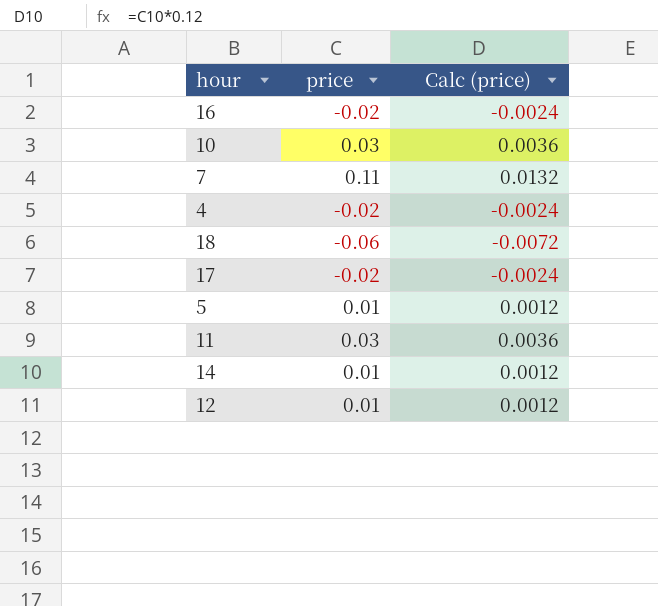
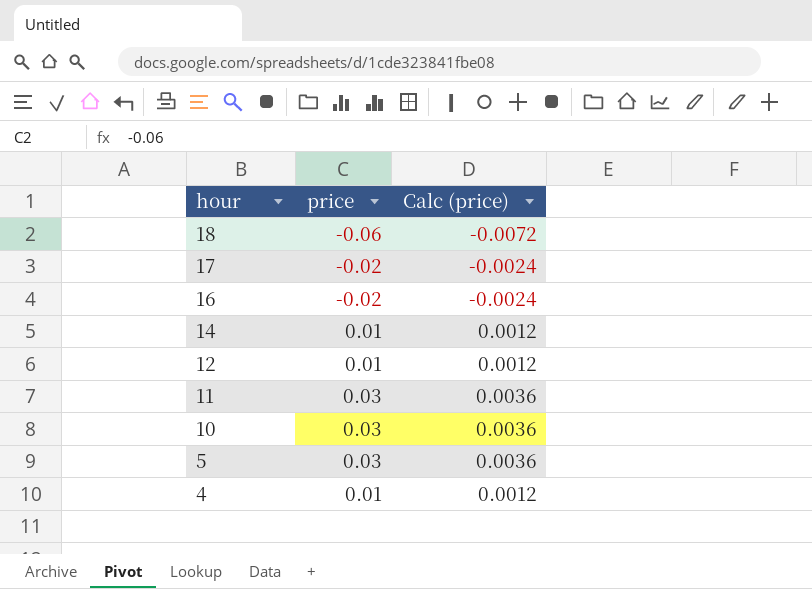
row order: none -> hour descending
row 7: 0.11 | 0.0132 -> none
5 | price: 0.01 -> 0.03
5 | Calc (price): 0.0012 -> 0.0036
4 | price: -0.02 -> 0.01
4 | Calc (price): -0.0024 -> 0.0012

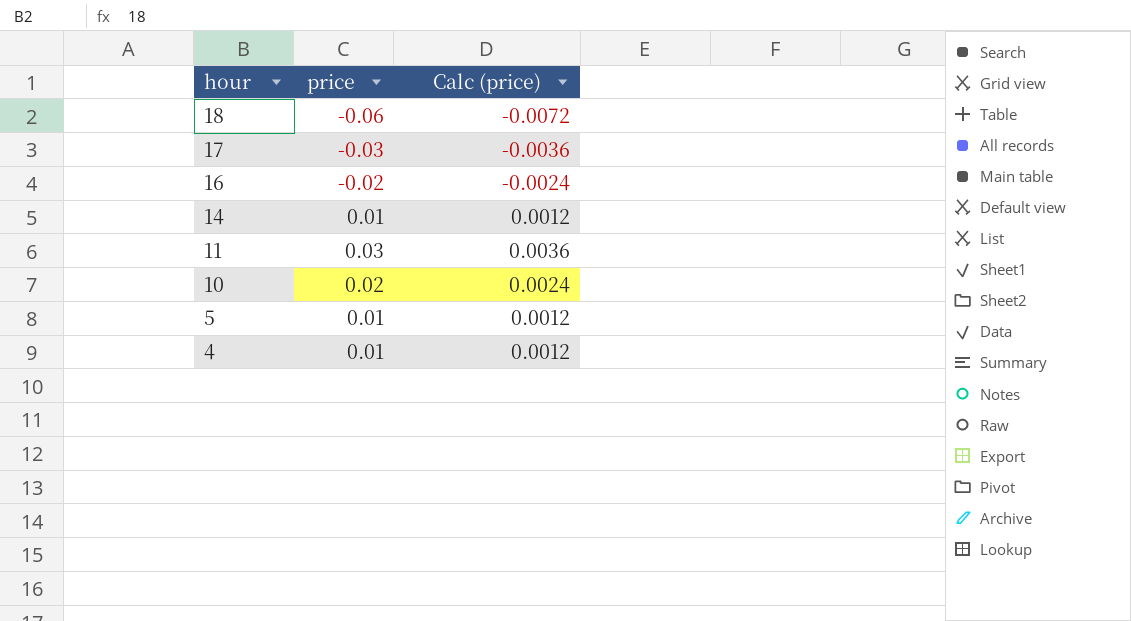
row 12: 0.01 | 0.0012 -> none
17 | price: -0.02 -> -0.03
17 | Calc (price): -0.0024 -> -0.0036
10 | price: 0.03 -> 0.02
10 | Calc (price): 0.0036 -> 0.0024
5 | price: 0.03 -> 0.01
5 | Calc (price): 0.0036 -> 0.0012

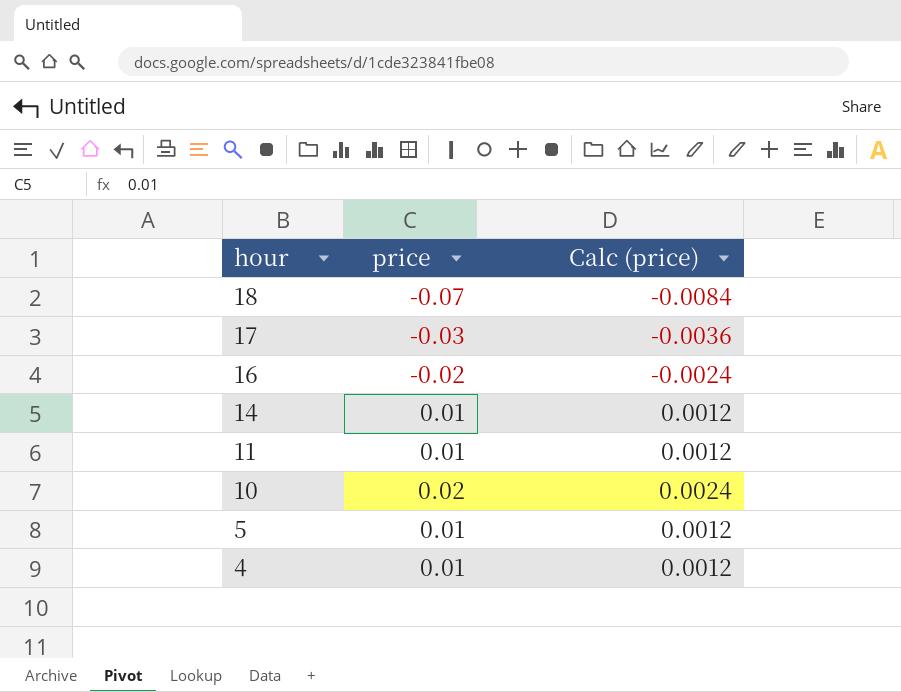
18 | price: -0.06 -> -0.07
18 | Calc (price): -0.0072 -> -0.0084
11 | price: 0.03 -> 0.01
11 | Calc (price): 0.0036 -> 0.0012

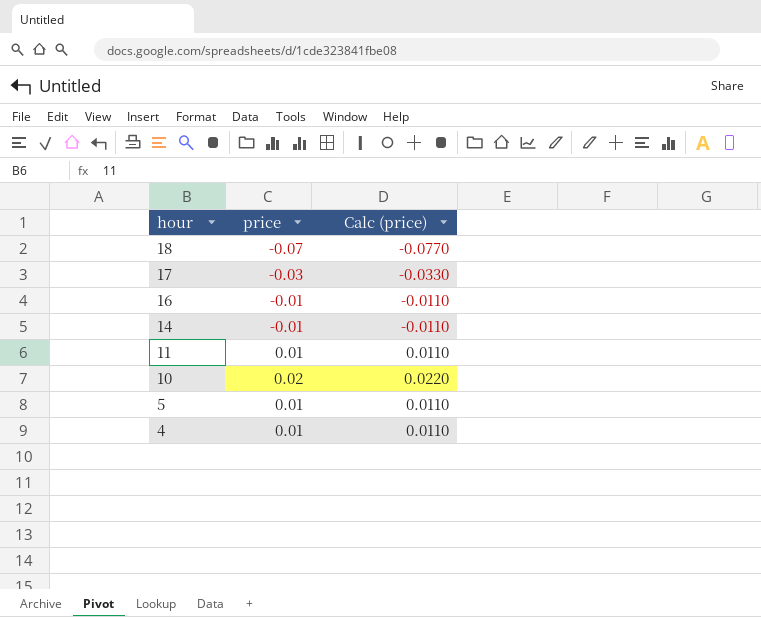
column Calc (price) | formula: [price] * 0.12 -> [price] * 1.1
16 | price: -0.02 -> -0.01
14 | price: 0.01 -> -0.01

